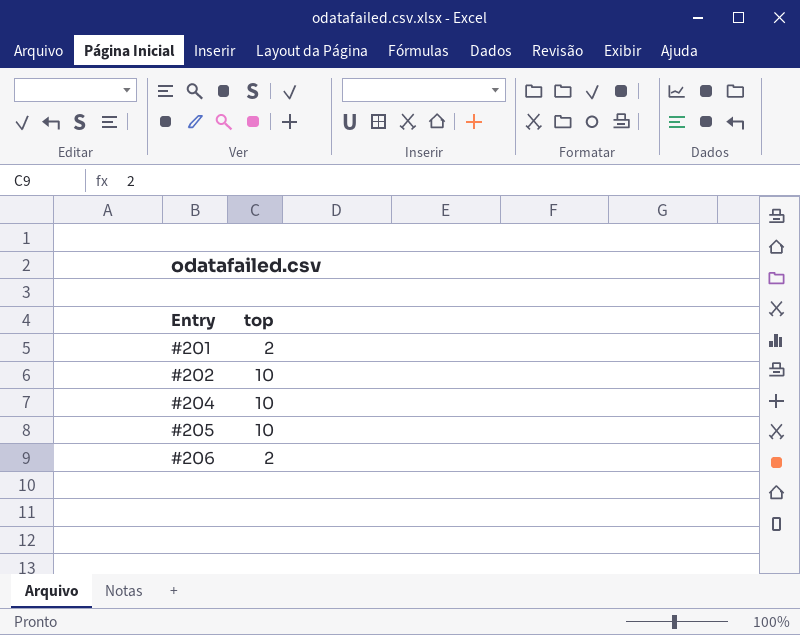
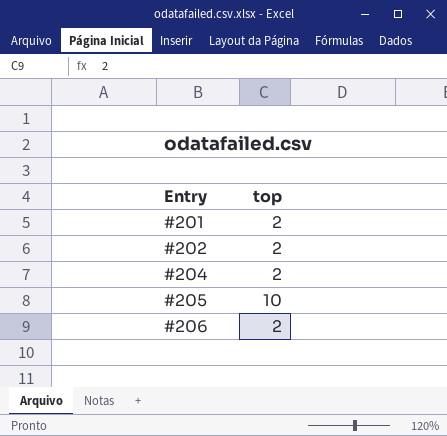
#202 | top: 10 -> 2
#204 | top: 10 -> 2

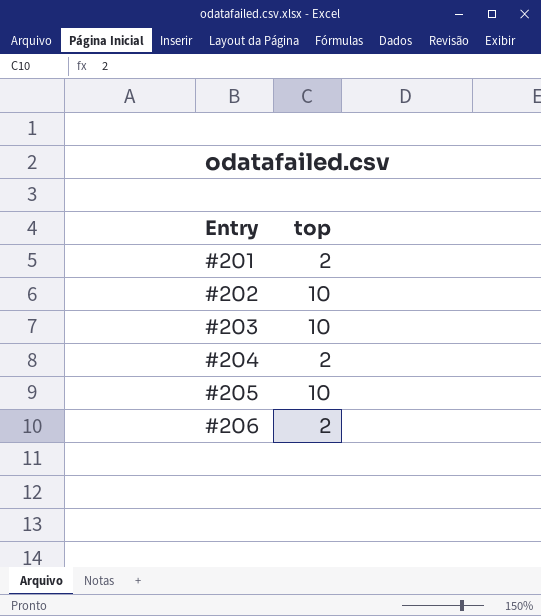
#202 | top: 2 -> 10
row #203: none -> 10

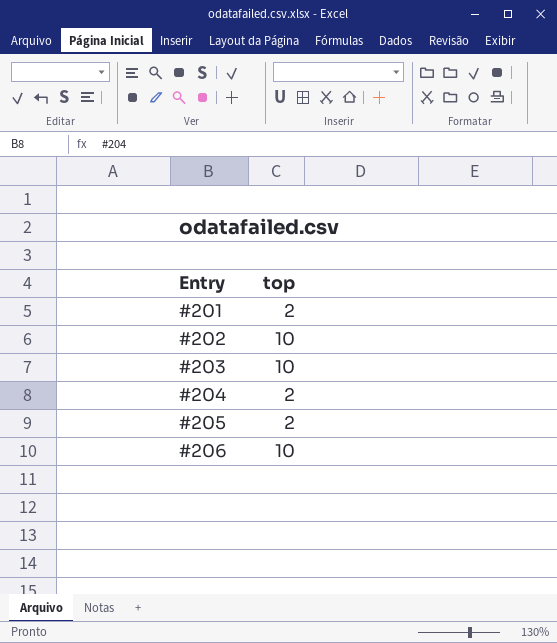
#205 | top: 10 -> 2
#206 | top: 2 -> 10

